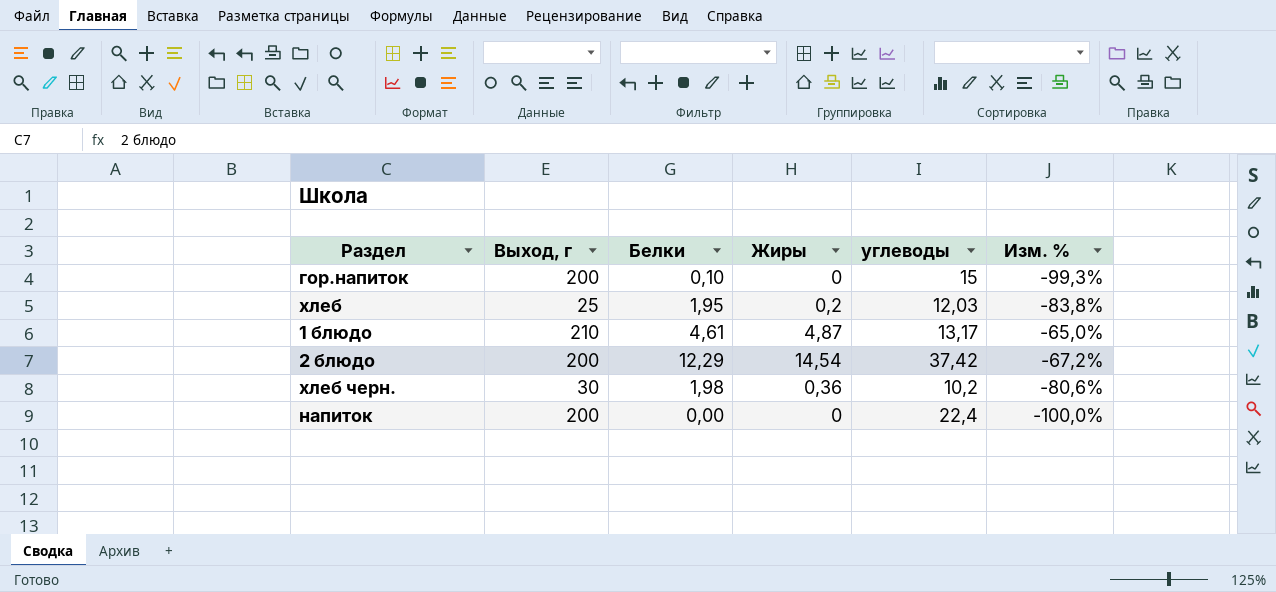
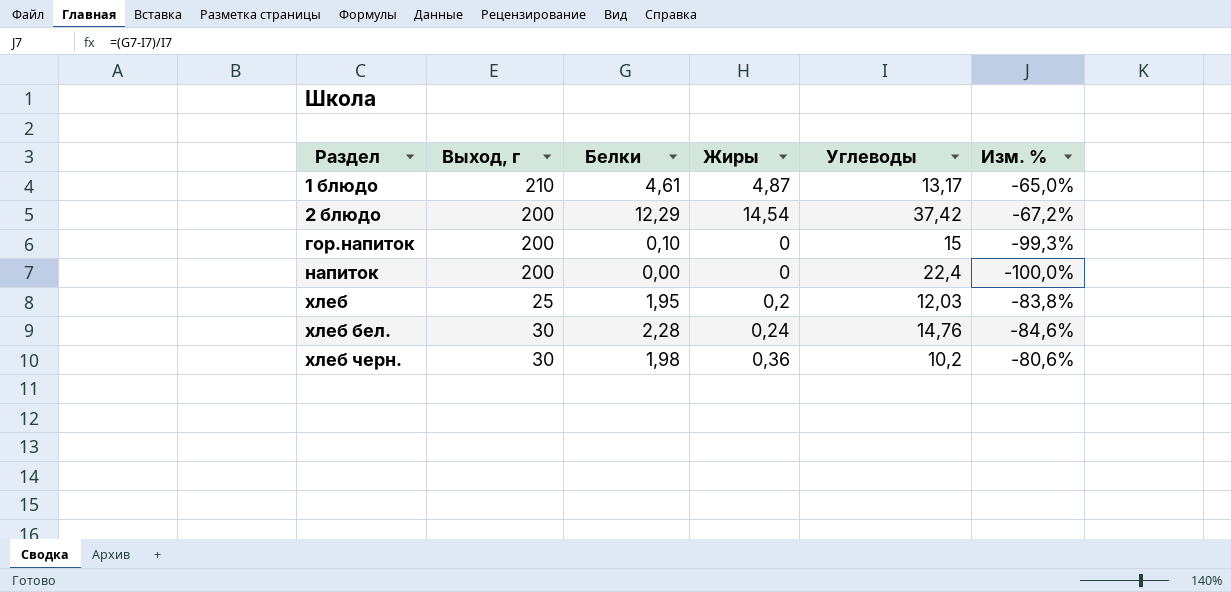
row order: none -> Раздел ascending
column name: углеводы -> Углеводы
row хлеб бел.: none -> 30 | 2,28 | 0,24 | 14,76 | -84,6%

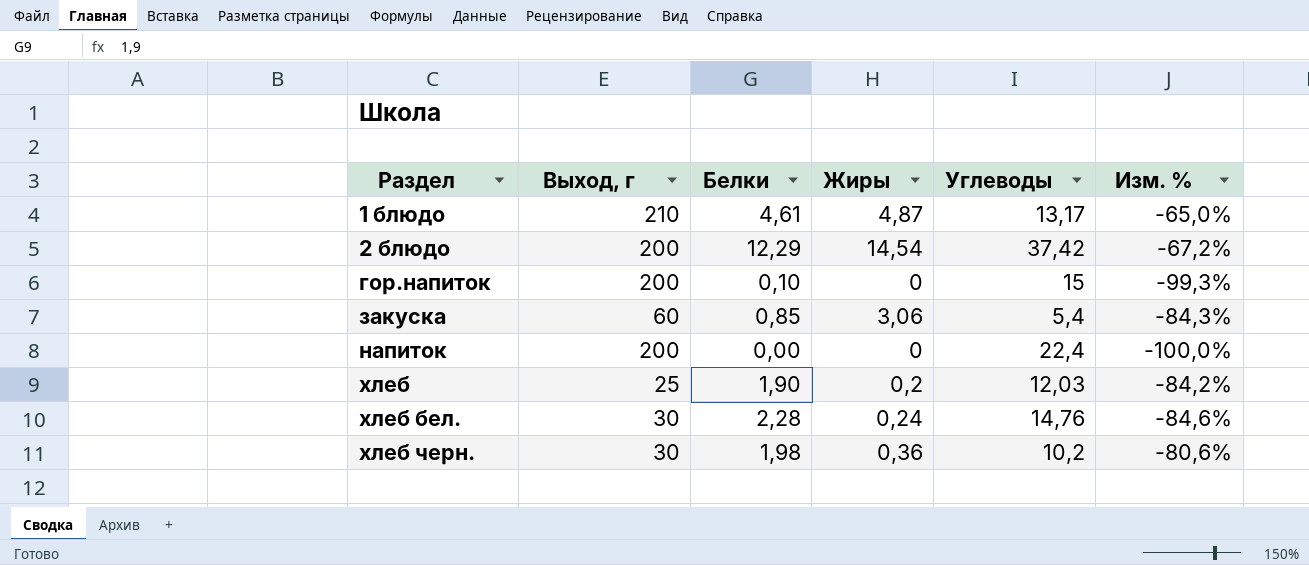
row закуска: none -> 60 | 0,85 | 3,06 | 5,4 | -84,3%
хлеб | Белки: 1,95 -> 1,90
хлеб | Изм. %: -83,8% -> -84,2%

